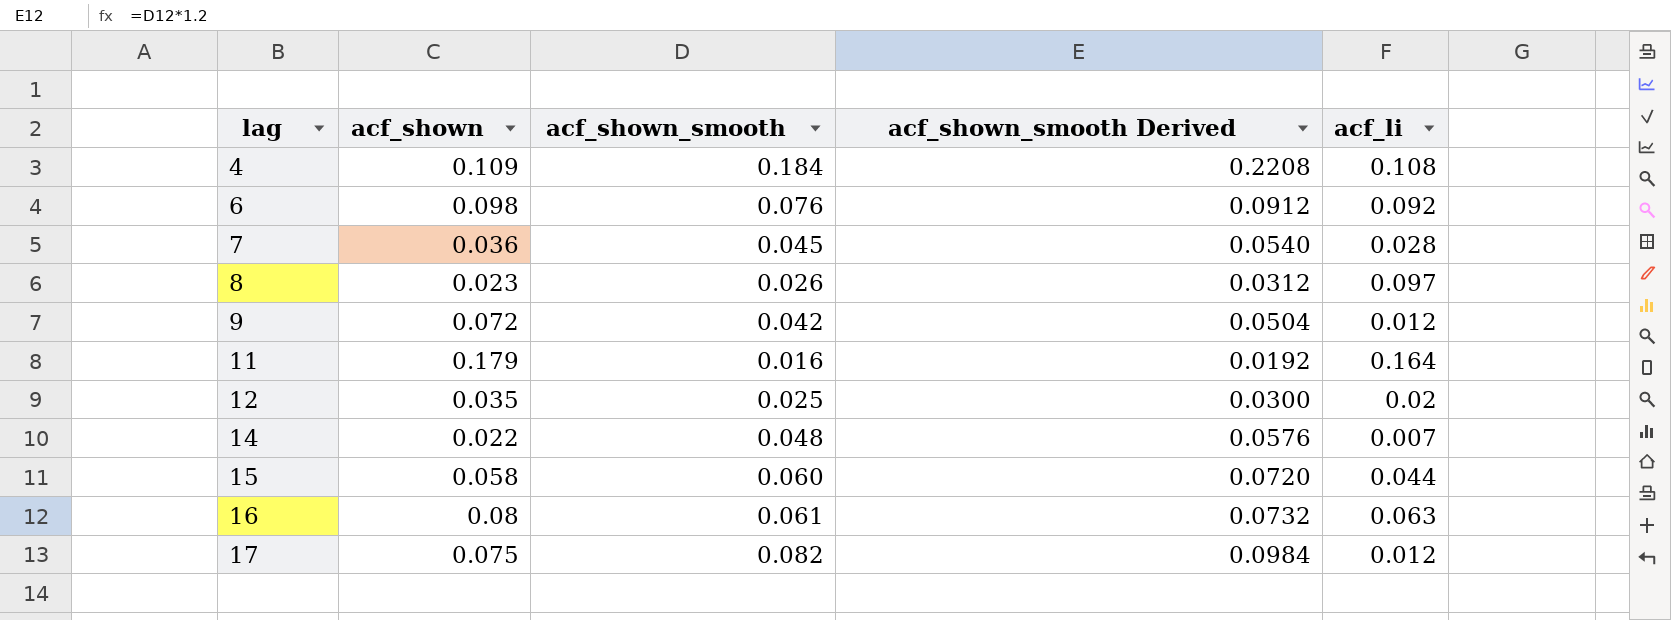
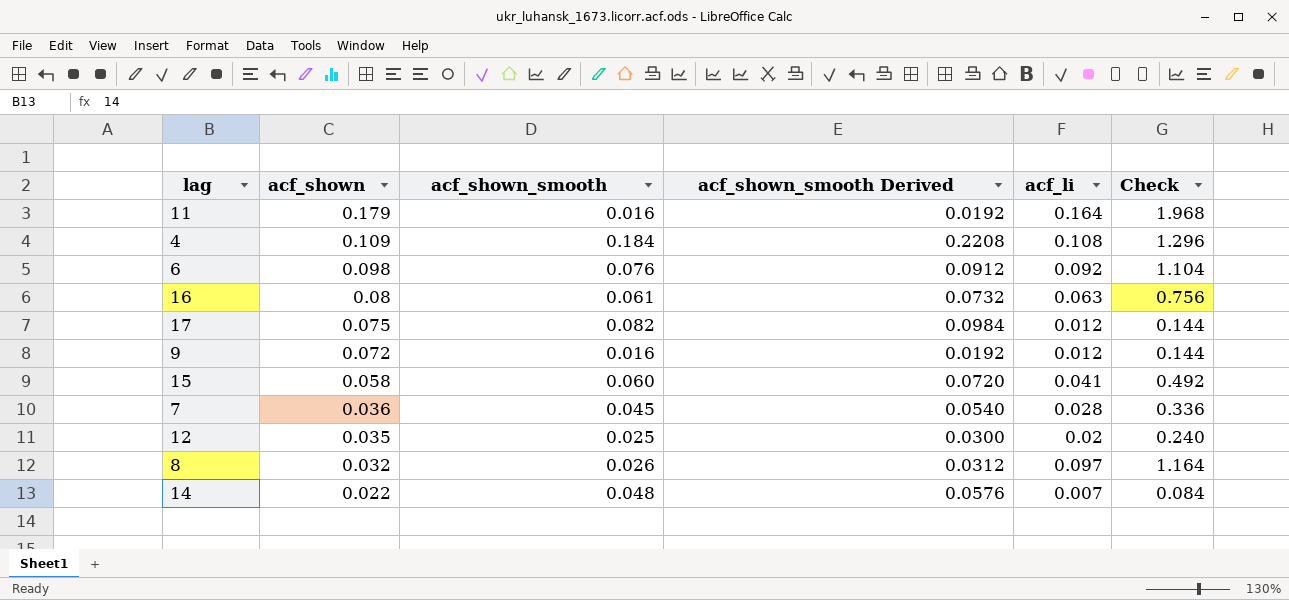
row order: lag ascending -> acf_shown descending
column Check | formula: none -> [acf_li] * 12
9 | acf_shown_smooth: 0.042 -> 0.016
9 | acf_shown_smooth Derived: 0.0504 -> 0.0192
15 | acf_li: 0.044 -> 0.041
8 | acf_shown: 0.023 -> 0.032

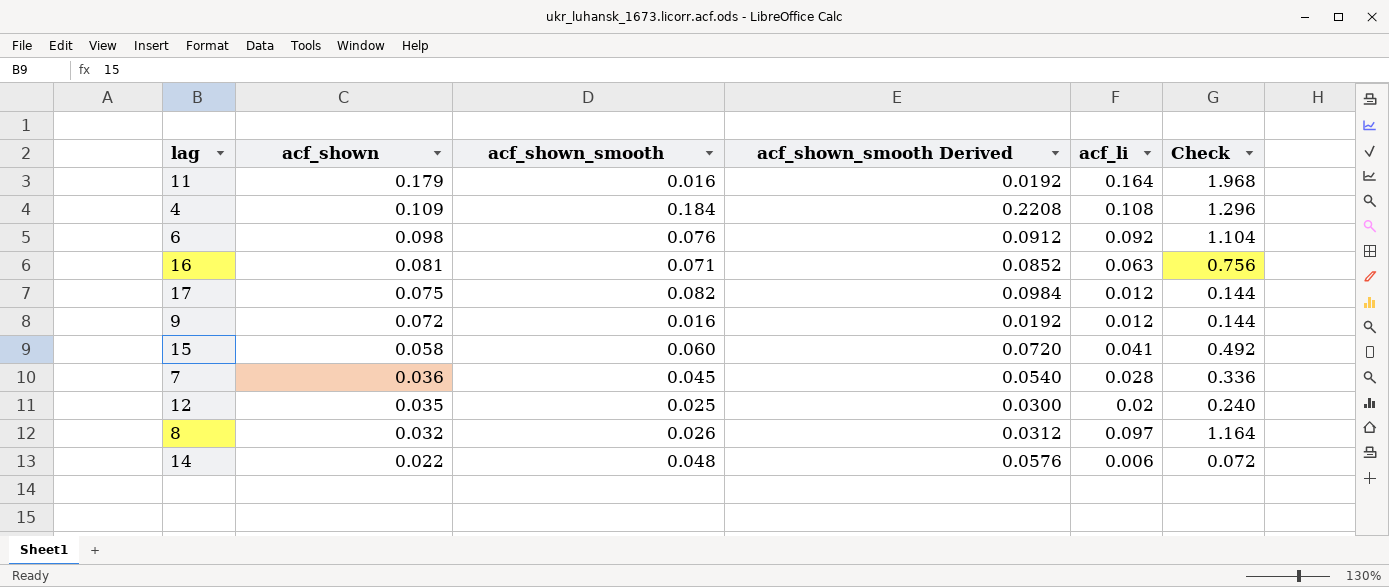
16 | acf_shown: 0.08 -> 0.081
16 | acf_shown_smooth: 0.061 -> 0.071
16 | acf_shown_smooth Derived: 0.0732 -> 0.0852
14 | acf_li: 0.007 -> 0.006
14 | Check: 0.084 -> 0.072

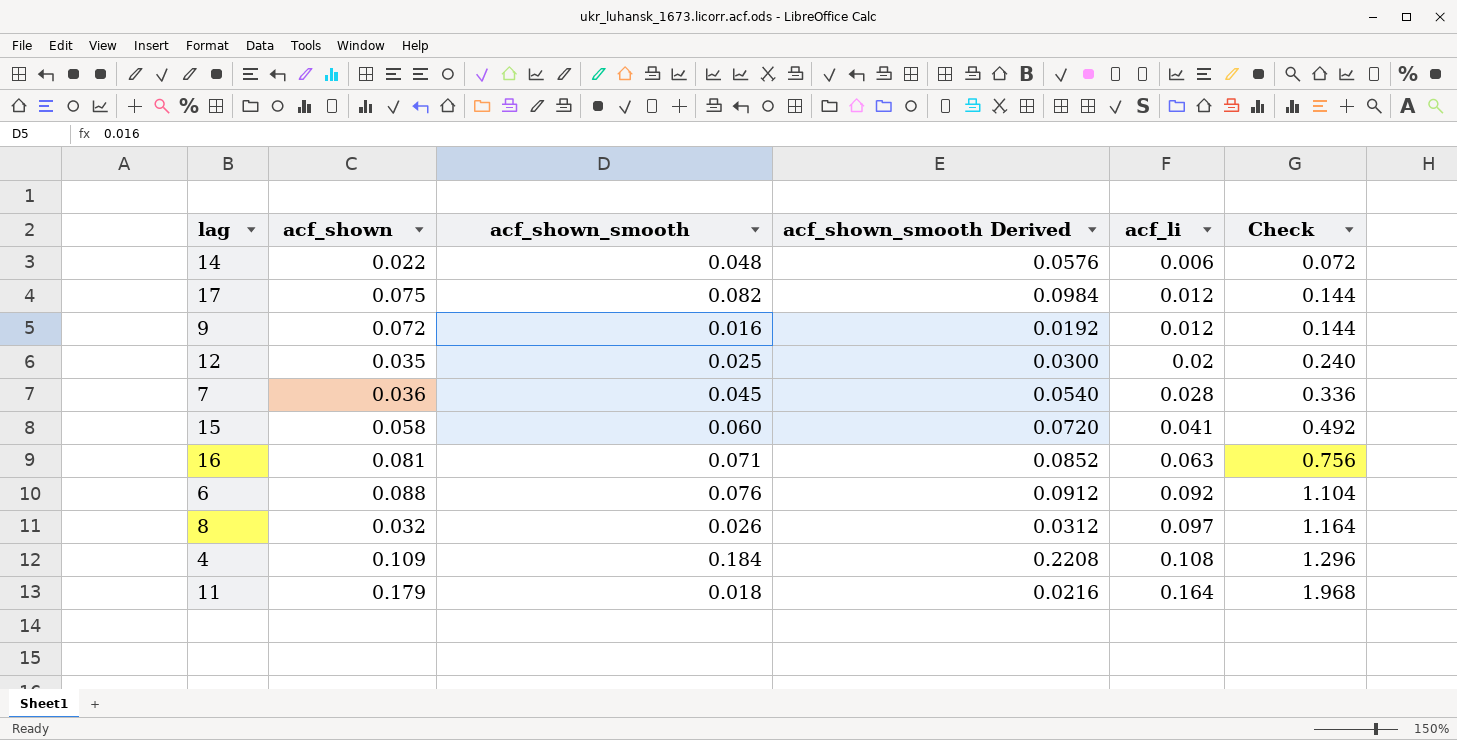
row order: acf_shown descending -> acf_li ascending
6 | acf_shown: 0.098 -> 0.088
11 | acf_shown_smooth: 0.016 -> 0.018
11 | acf_shown_smooth Derived: 0.0192 -> 0.0216

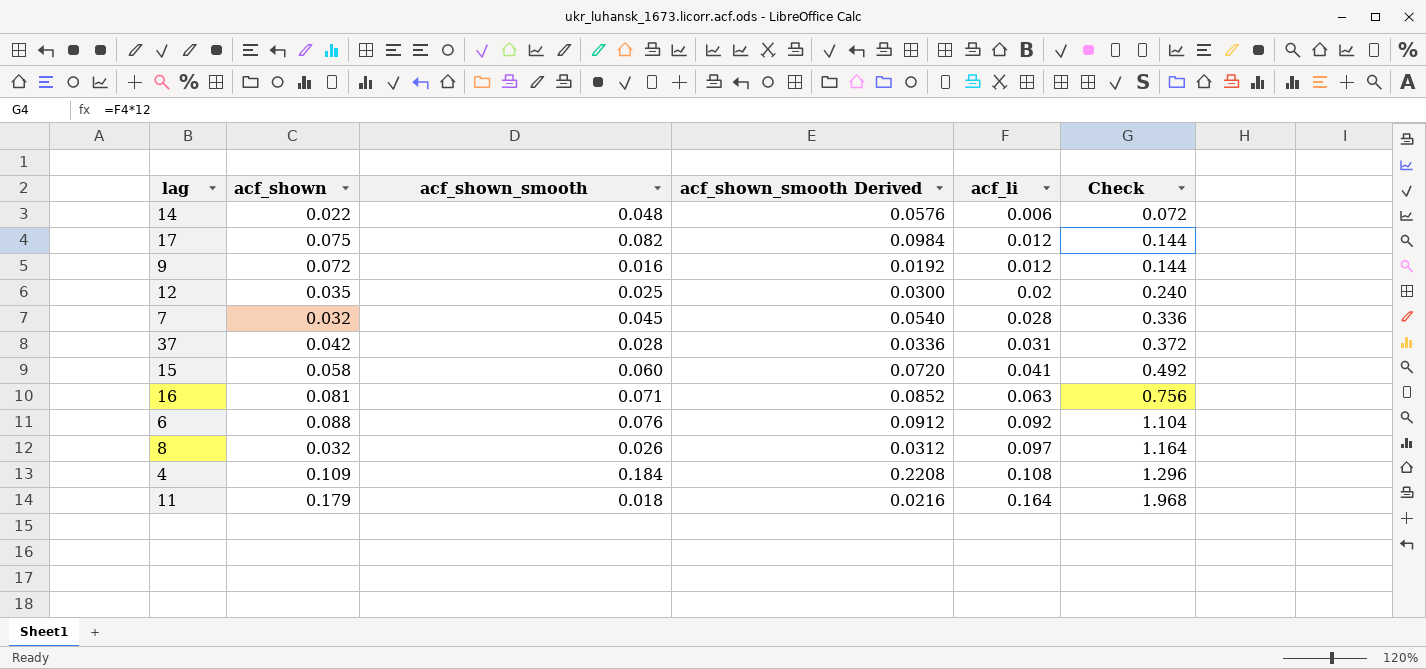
7 | acf_shown: 0.036 -> 0.032
row 37: none -> 0.042 | 0.028 | 0.0336 | 0.031 | 0.372

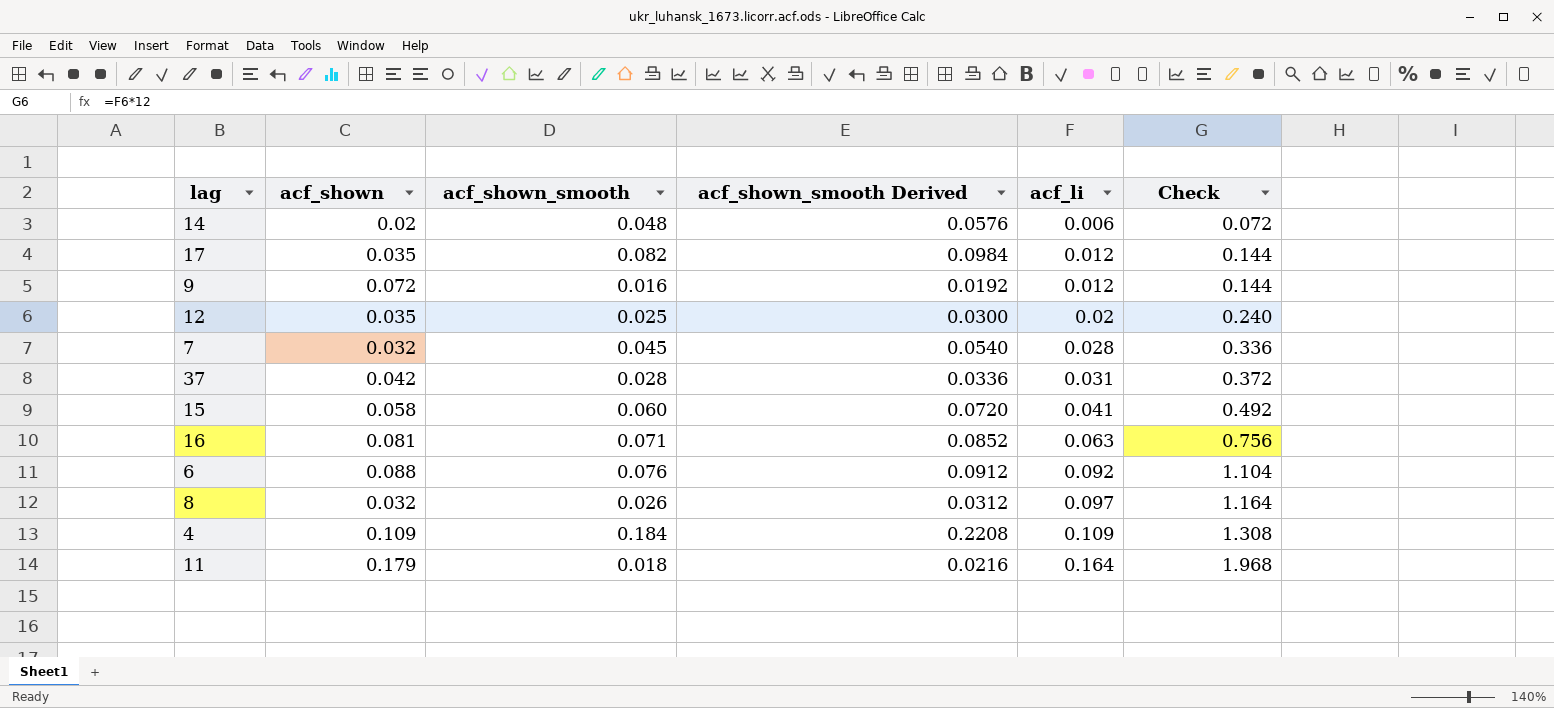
14 | acf_shown: 0.022 -> 0.02
17 | acf_shown: 0.075 -> 0.035
4 | acf_li: 0.108 -> 0.109
4 | Check: 1.296 -> 1.308

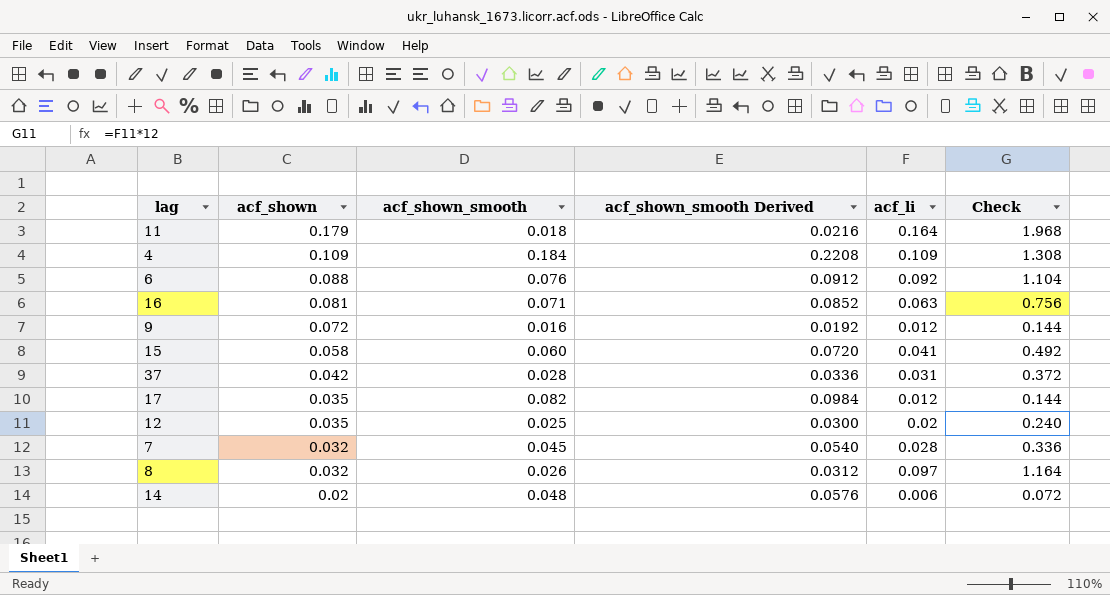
row order: acf_li ascending -> acf_shown descending

